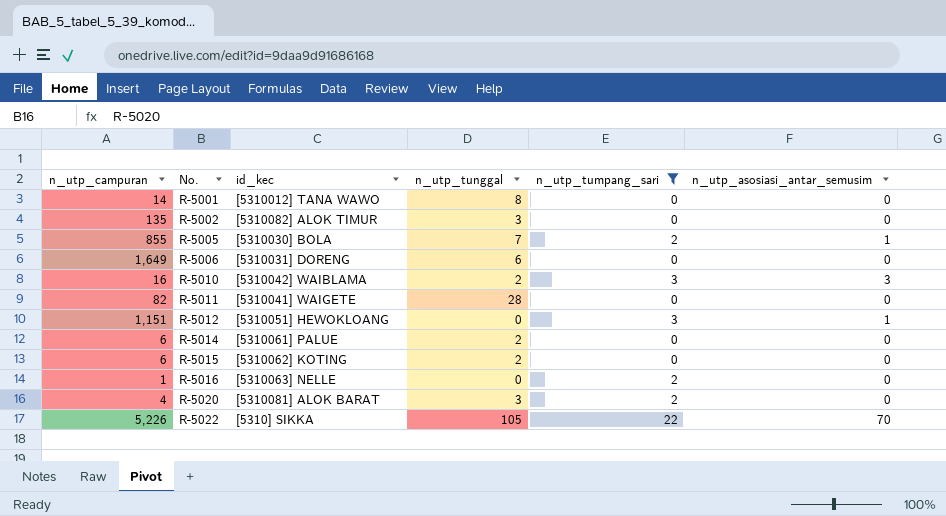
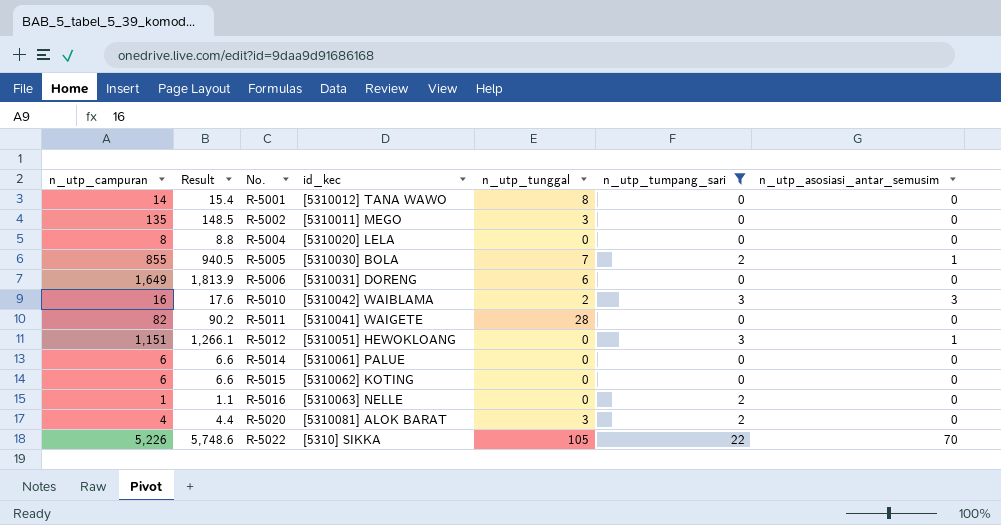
column Result | formula: none -> [n_utp_campuran] * 1.1
R-5002 | id_kec: [5310082] ALOK TIMUR -> [5310011] MEGO
row R-5004: none -> 8 | 8.8 | [5310020] LELA | 0 | 0 | 0
R-5014 | n_utp_tunggal: 2 -> 0
R-5015 | n_utp_tunggal: 2 -> 0

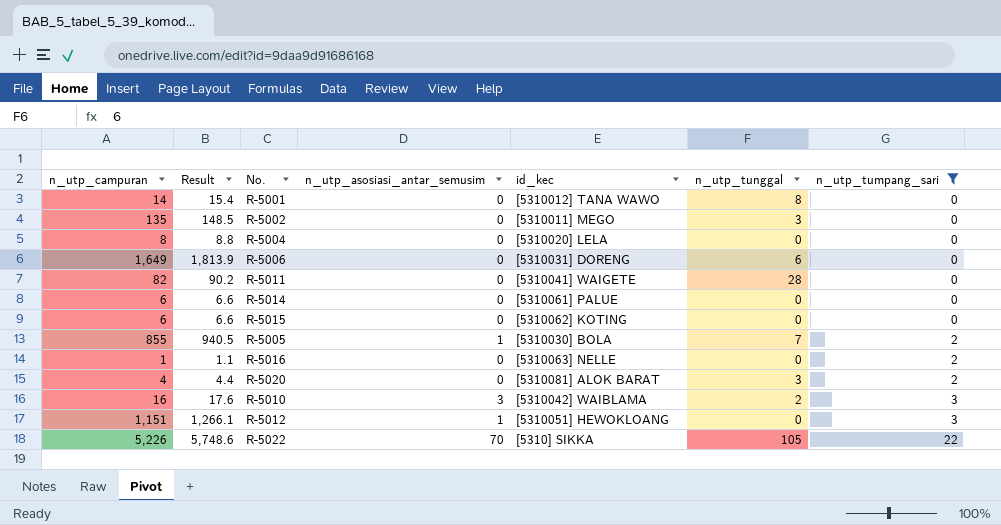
row order: No. ascending -> n_utp_tumpang_sari ascending
column n_utp_asosiasi_antar_semusim | position: 7 -> 4

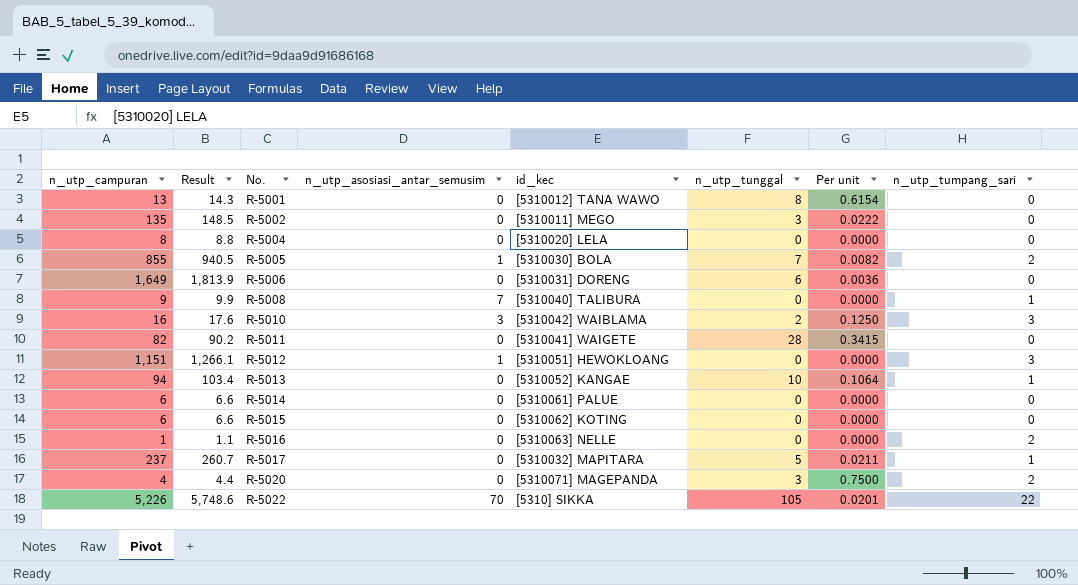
filter: n_utp_tumpang_sari != 1 -> none
row order: n_utp_tumpang_sari ascending -> No. ascending
column Per unit | formula: none -> [n_utp_tunggal] / [n_utp_campuran]
R-5001 | n_utp_campuran: 14 -> 13
R-5001 | Result: 15.4 -> 14.3
R-5020 | id_kec: [5310081] ALOK BARAT -> [5310071] MAGEPANDA

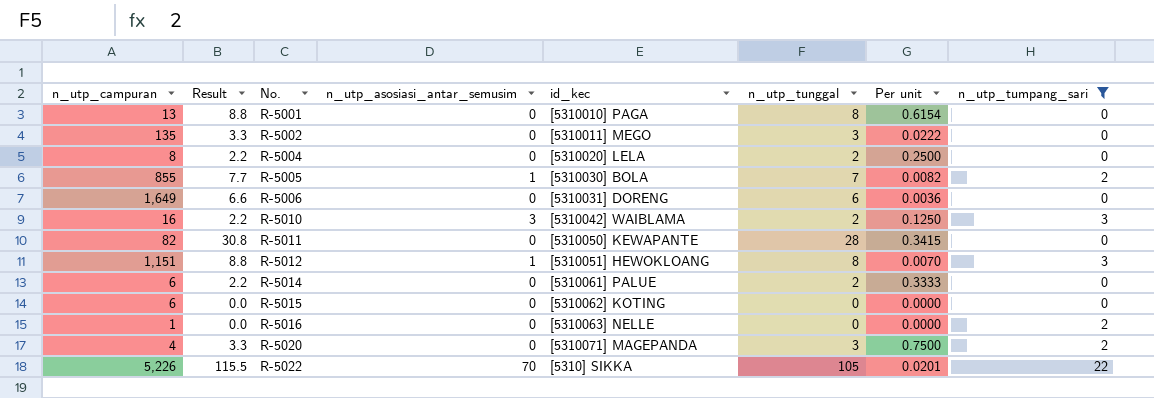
filter: none -> n_utp_tumpang_sari != 1
column Result | formula: [n_utp_campuran] * 1.1 -> [n_utp_tunggal] * 1.1
R-5001 | id_kec: [5310012] TANA WAWO -> [5310010] PAGA
R-5004 | n_utp_tunggal: 0 -> 2
R-5004 | Per unit: 0.0000 -> 0.2500
R-5011 | id_kec: [5310041] WAIGETE -> [5310050] KEWAPANTE
R-5012 | n_utp_tunggal: 0 -> 8
R-5012 | Per unit: 0.0000 -> 0.0070
R-5014 | n_utp_tunggal: 0 -> 2
R-5014 | Per unit: 0.0000 -> 0.3333

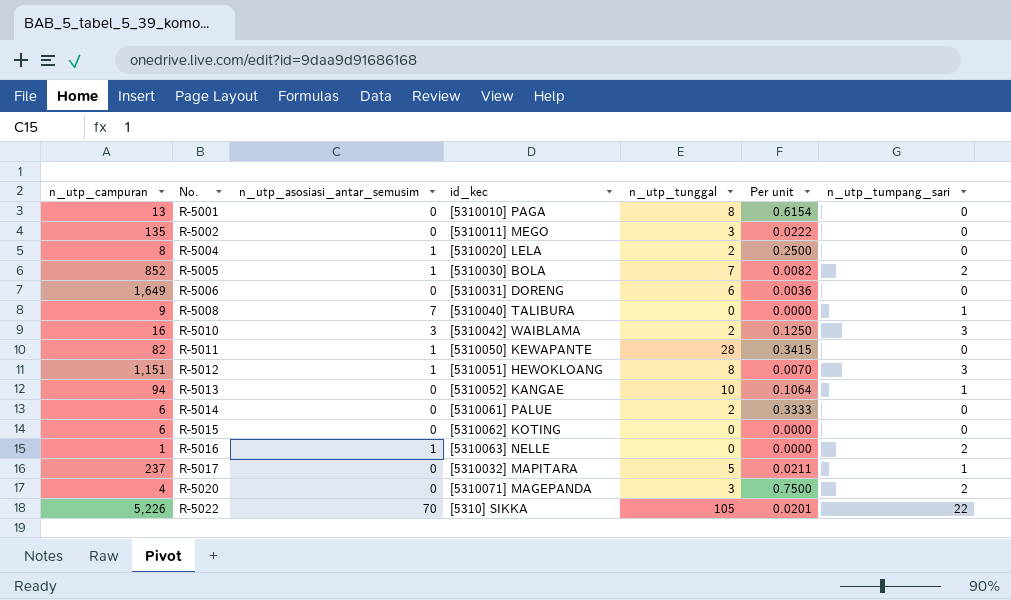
filter: n_utp_tumpang_sari != 1 -> none
column Result | formula: [n_utp_tunggal] * 1.1 -> none
R-5004 | n_utp_asosiasi_antar_semusim: 0 -> 1
R-5005 | n_utp_campuran: 855 -> 852
R-5011 | n_utp_asosiasi_antar_semusim: 0 -> 1
R-5016 | n_utp_asosiasi_antar_semusim: 0 -> 1

